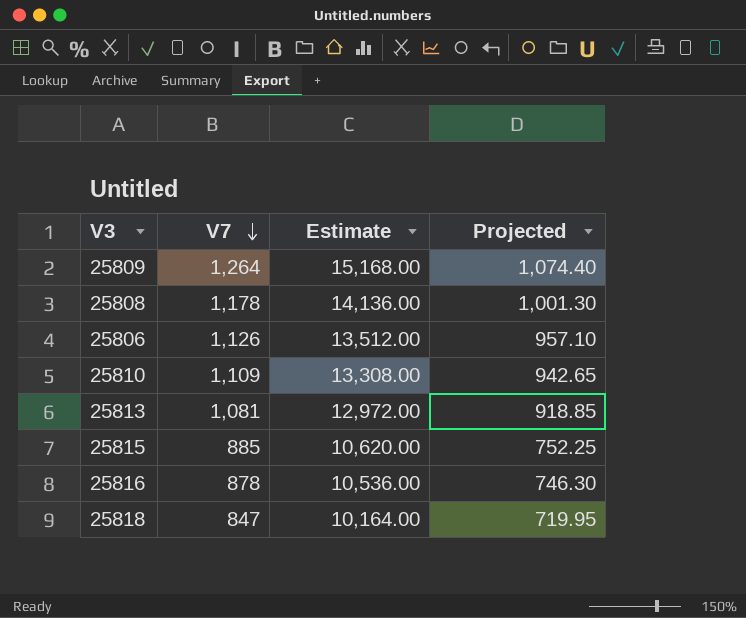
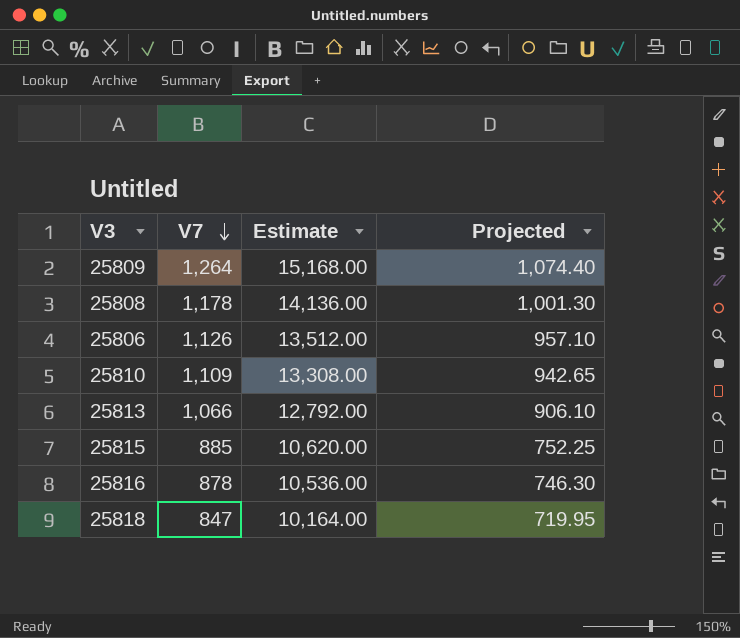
25813 | V7: 1,081 -> 1,066
25813 | Estimate: 12,972.00 -> 12,792.00
25813 | Projected: 918.85 -> 906.10

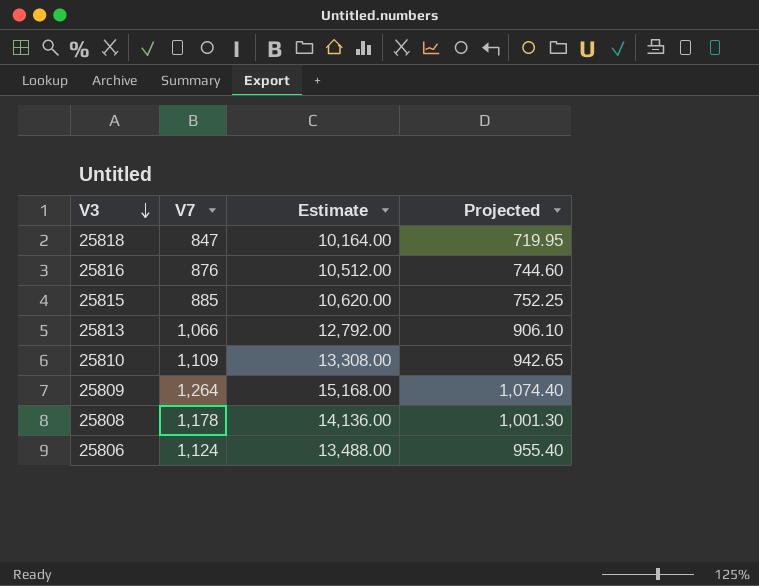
row order: V7 descending -> V3 descending
25816 | V7: 878 -> 876
25816 | Estimate: 10,536.00 -> 10,512.00
25816 | Projected: 746.30 -> 744.60
25806 | V7: 1,126 -> 1,124
25806 | Estimate: 13,512.00 -> 13,488.00
25806 | Projected: 957.10 -> 955.40

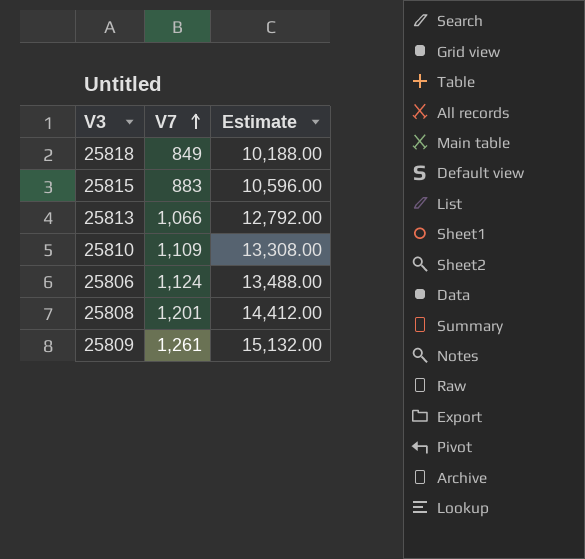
row order: V3 descending -> V7 ascending
column Projected | formula: [V7] * 0.85 -> none
row 25816: 876 | 10,512.00 | 744.60 -> none
25818 | V7: 847 -> 849
25818 | Estimate: 10,164.00 -> 10,188.00
25815 | V7: 885 -> 883
25815 | Estimate: 10,620.00 -> 10,596.00
25808 | V7: 1,178 -> 1,201
25808 | Estimate: 14,136.00 -> 14,412.00
25809 | V7: 1,264 -> 1,261
25809 | Estimate: 15,168.00 -> 15,132.00

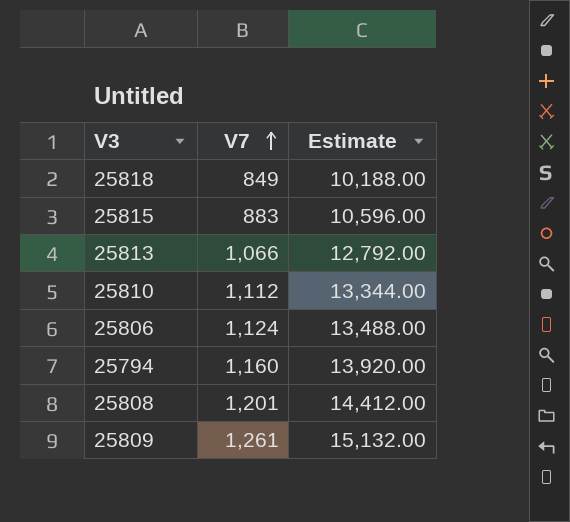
25810 | V7: 1,109 -> 1,112
25810 | Estimate: 13,308.00 -> 13,344.00
row 25794: none -> 1,160 | 13,920.00

